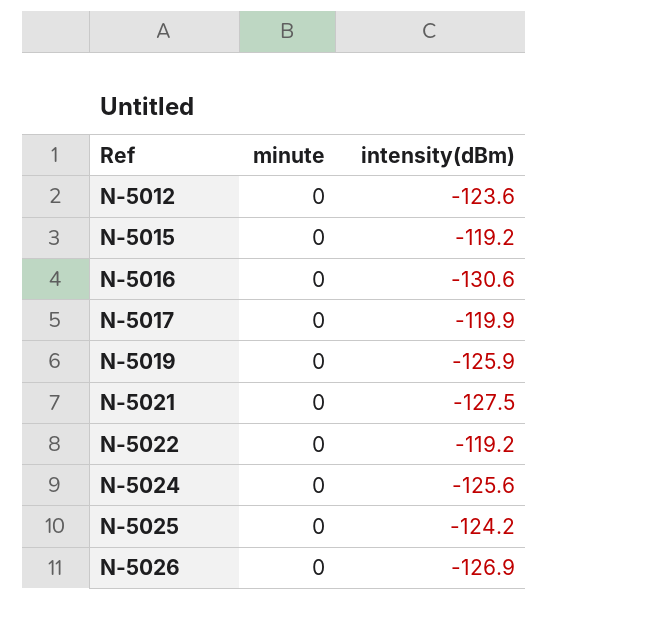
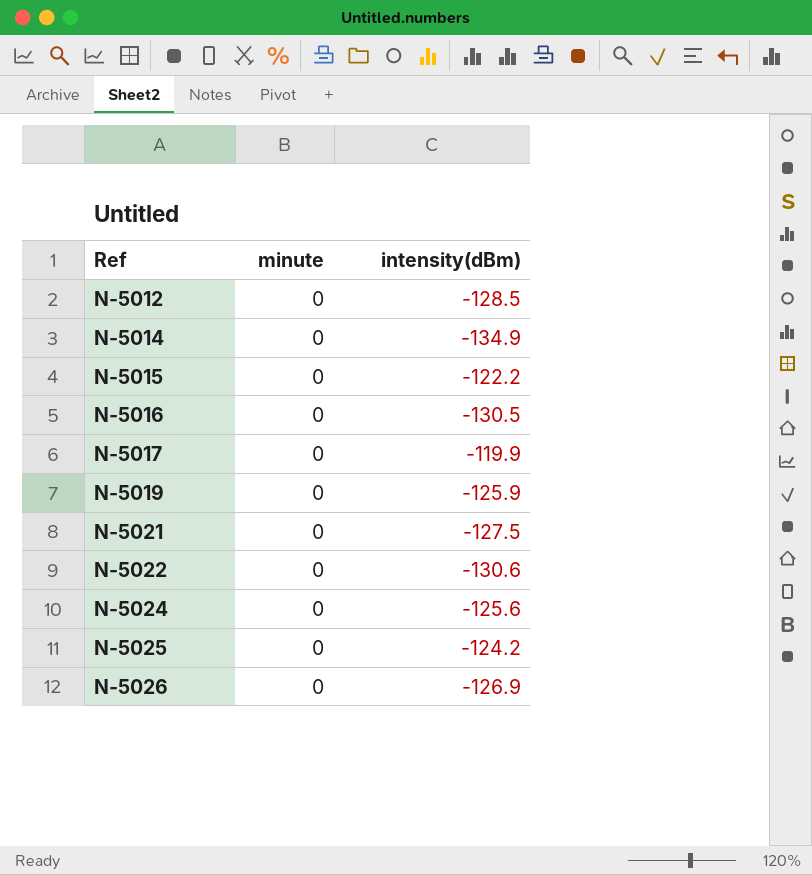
N-5012 | intensity(dBm): -123.6 -> -128.5
row N-5014: none -> 0 | -134.9
N-5015 | intensity(dBm): -119.2 -> -122.2
N-5016 | intensity(dBm): -130.6 -> -130.5
N-5022 | intensity(dBm): -119.2 -> -130.6

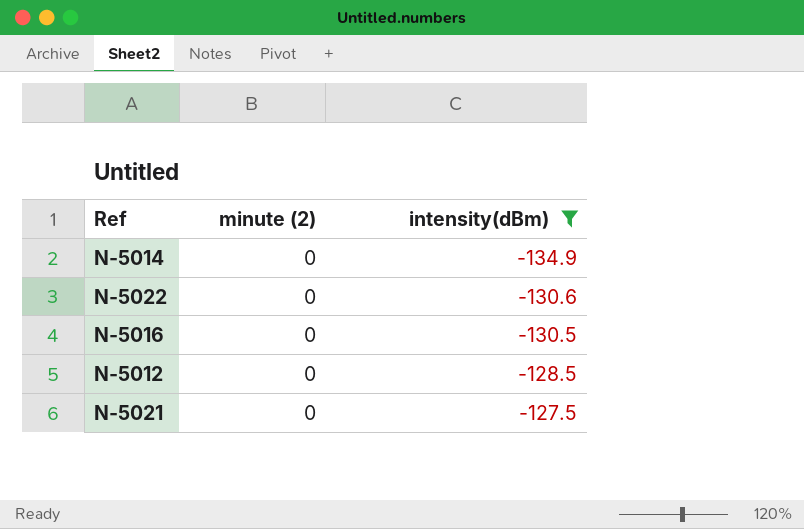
filter: none -> intensity(dBm) <= -127.5
row order: Ref ascending -> intensity(dBm) ascending
column name: minute -> minute (2)

